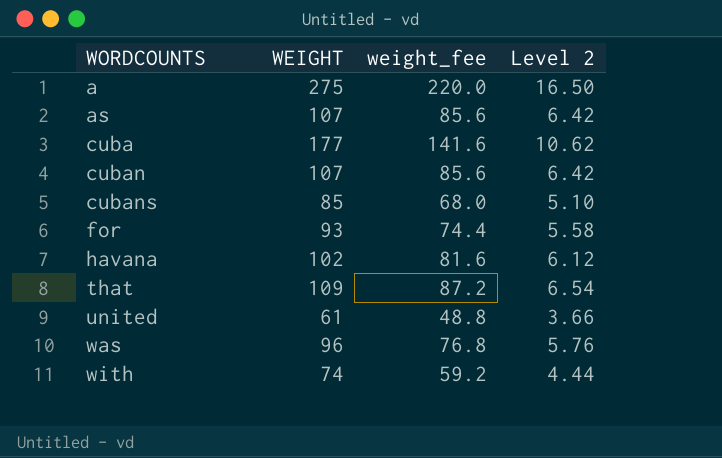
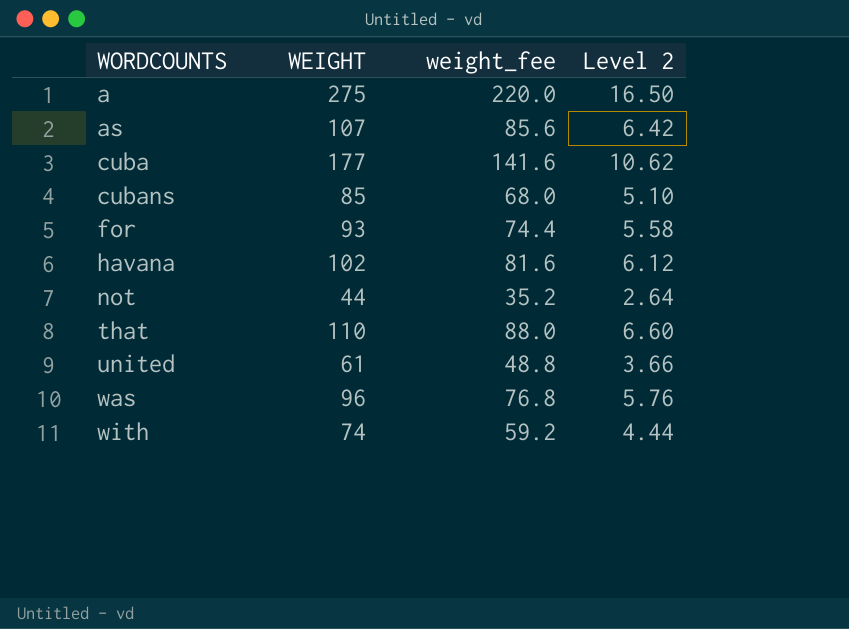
row cuban: 107 | 85.6 | 6.42 -> none
row not: none -> 44 | 35.2 | 2.64
that | WEIGHT: 109 -> 110
that | weight_fee: 87.2 -> 88.0
that | Level 2: 6.54 -> 6.60

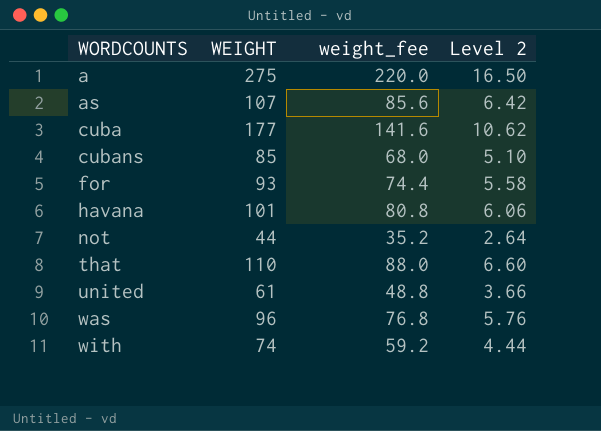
havana | WEIGHT: 102 -> 101
havana | weight_fee: 81.6 -> 80.8
havana | Level 2: 6.12 -> 6.06

